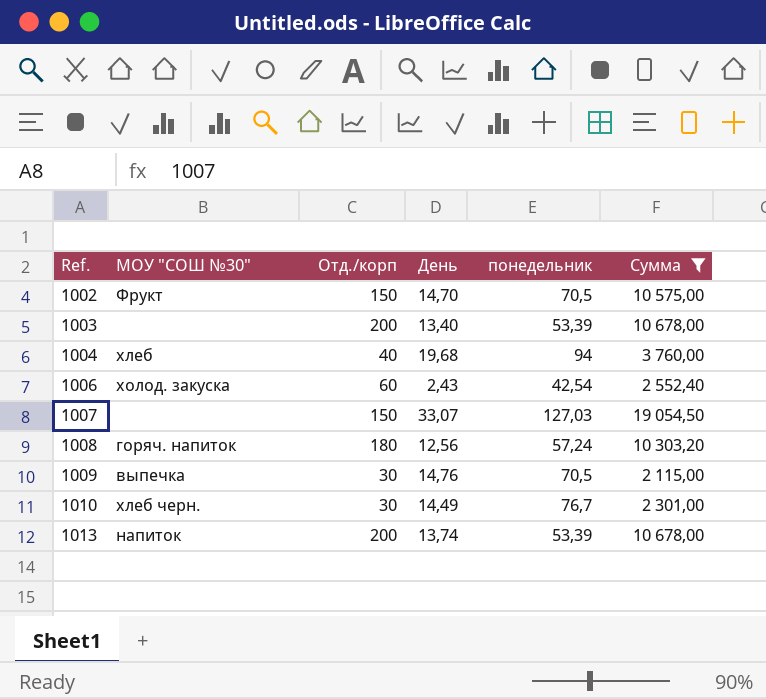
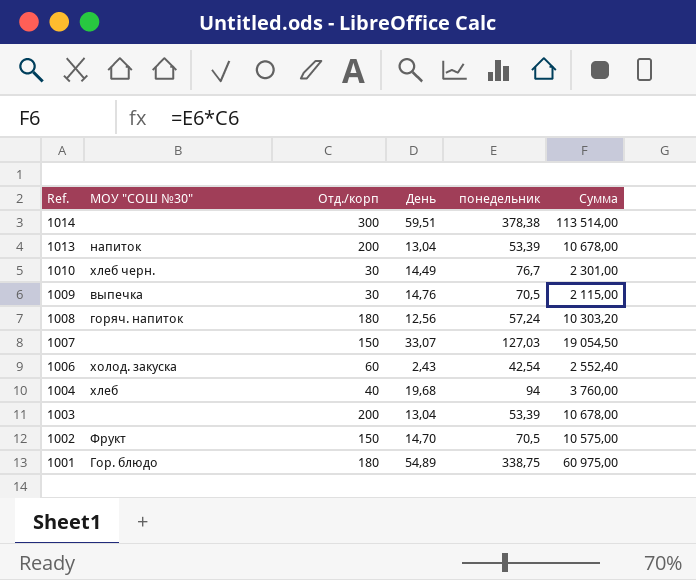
filter: Сумма <= 19 054,50 -> none
row order: Ref. ascending -> Ref. descending
1013 | День: 13,74 -> 13,04
1003 | День: 13,40 -> 13,04

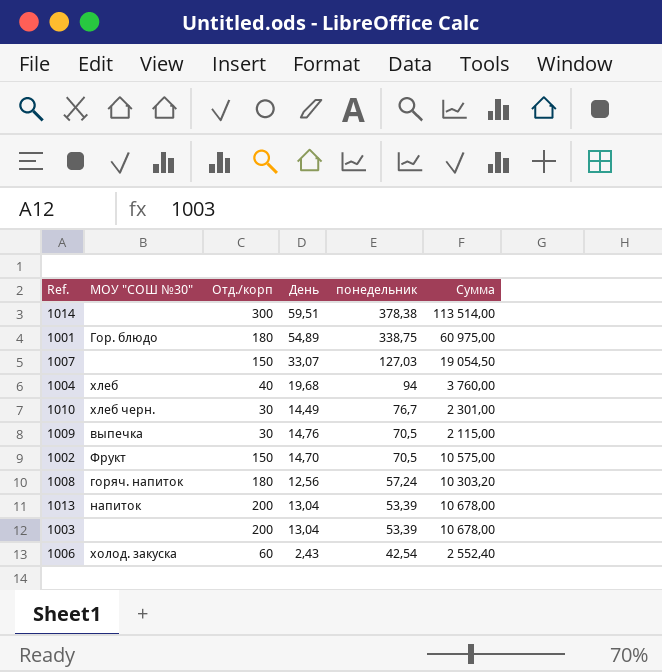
row order: Ref. descending -> понедельник descending

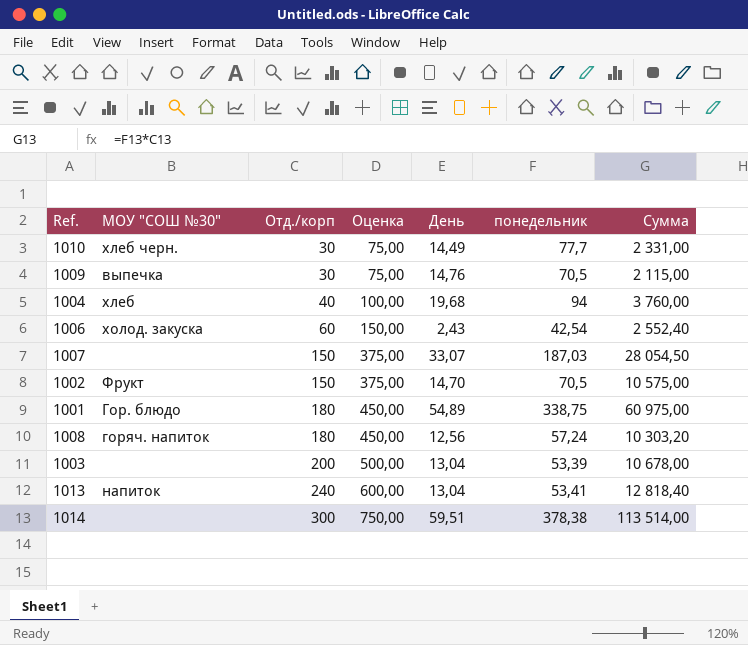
row order: понедельник descending -> Отд./корп ascending
column Оценка | formula: none -> [Отд./корп] * 2,5
1010 | понедельник: 76,7 -> 77,7
1010 | Сумма: 2 301,00 -> 2 331,00
1007 | понедельник: 127,03 -> 187,03
1007 | Сумма: 19 054,50 -> 28 054,50
1013 | Отд./корп: 200 -> 240
1013 | понедельник: 53,39 -> 53,41
1013 | Сумма: 10 678,00 -> 12 818,40

